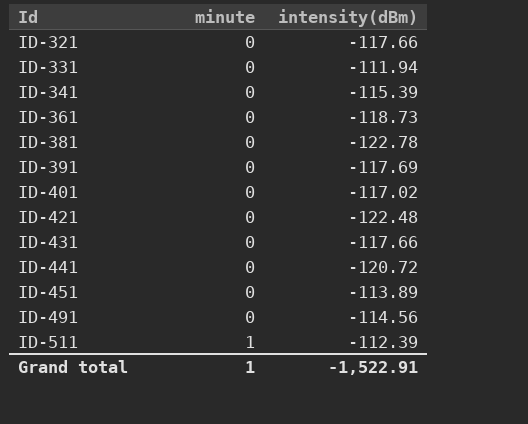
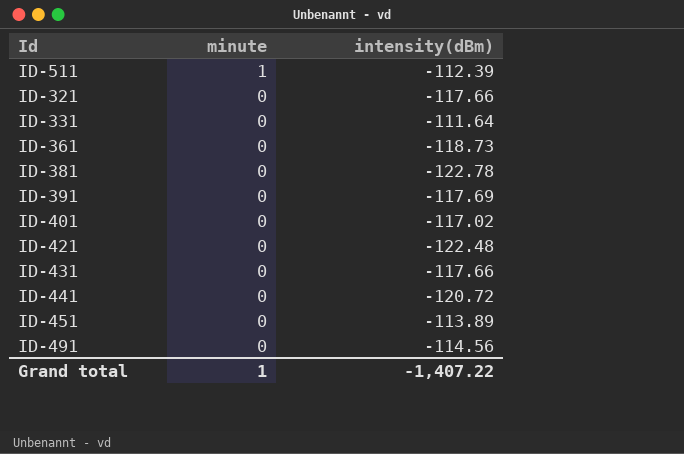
row order: Id ascending -> minute descending
row ID-341: 0 | -115.39 -> none
ID-331 | intensity(dBm): -111.94 -> -111.64
Grand total | intensity(dBm): -1,522.91 -> -1,407.22

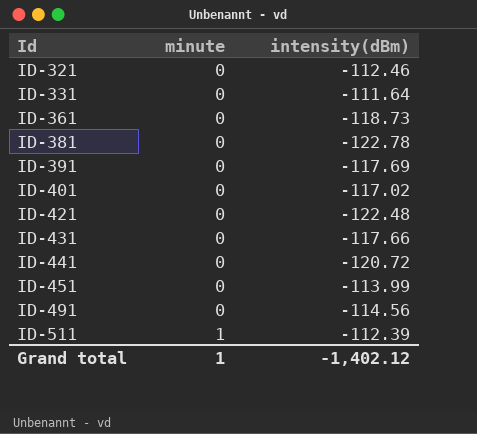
row order: minute descending -> Id ascending
ID-321 | intensity(dBm): -117.66 -> -112.46
ID-451 | intensity(dBm): -113.89 -> -113.99
Grand total | intensity(dBm): -1,407.22 -> -1,402.12

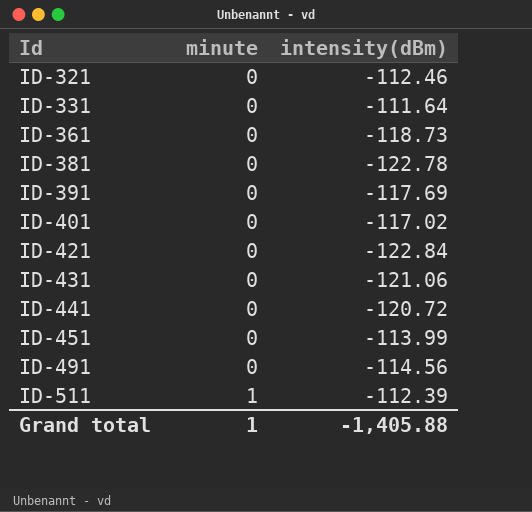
ID-421 | intensity(dBm): -122.48 -> -122.84
ID-431 | intensity(dBm): -117.66 -> -121.06
Grand total | intensity(dBm): -1,402.12 -> -1,405.88

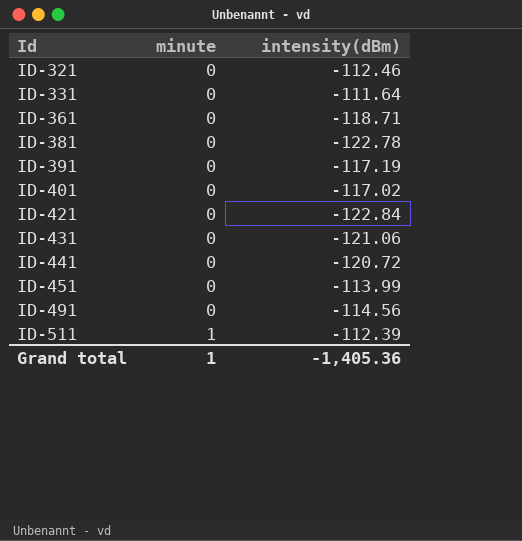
ID-361 | intensity(dBm): -118.73 -> -118.71
ID-391 | intensity(dBm): -117.69 -> -117.19
Grand total | intensity(dBm): -1,405.88 -> -1,405.36

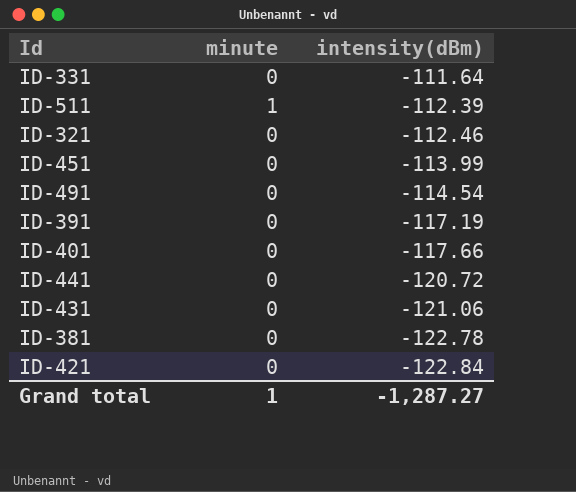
row order: Id ascending -> intensity(dBm) descending
row ID-361: 0 | -118.71 -> none
ID-491 | intensity(dBm): -114.56 -> -114.54
ID-401 | intensity(dBm): -117.02 -> -117.66
Grand total | intensity(dBm): -1,405.36 -> -1,287.27

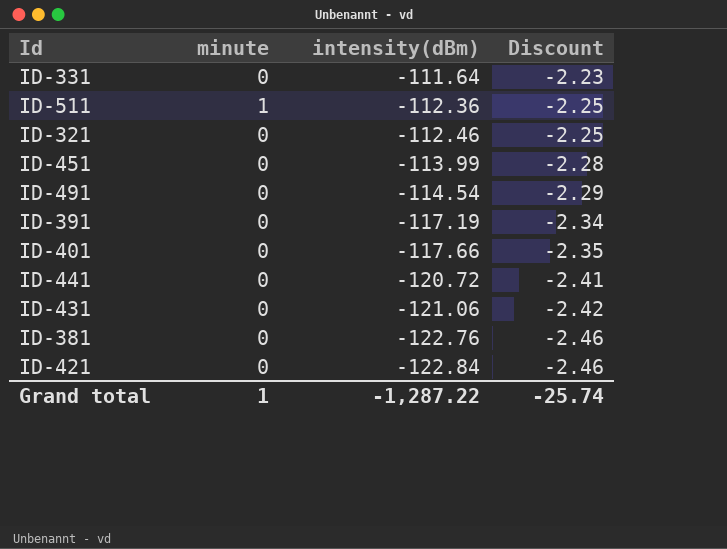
column Discount | formula: none -> [intensity(dBm)] * 0.02
ID-511 | intensity(dBm): -112.39 -> -112.36
ID-381 | intensity(dBm): -122.78 -> -122.76
Grand total | intensity(dBm): -1,287.27 -> -1,287.22

